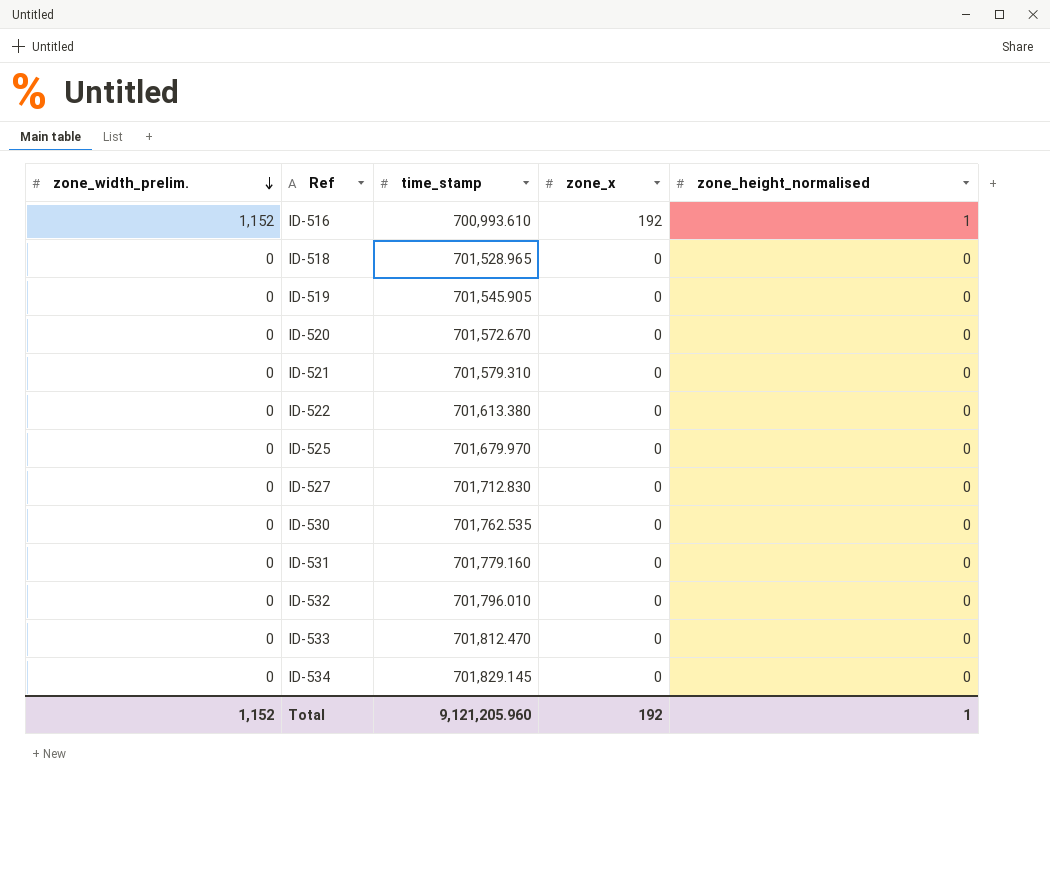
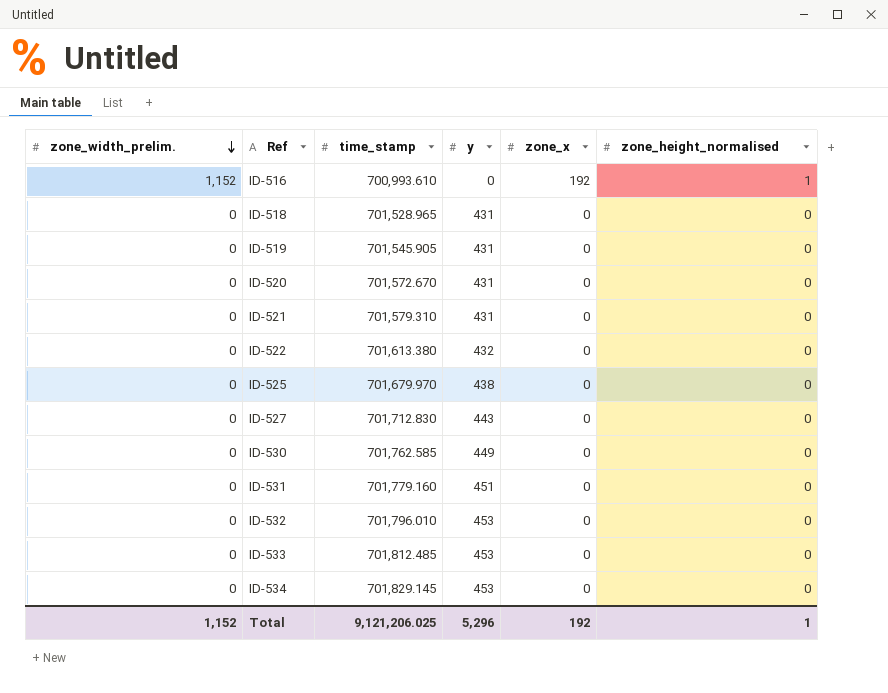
column y | position: none -> 4
ID-530 | time_stamp: 701,762.535 -> 701,762.585
ID-533 | time_stamp: 701,812.470 -> 701,812.485
Total | time_stamp: 9,121,205.960 -> 9,121,206.025

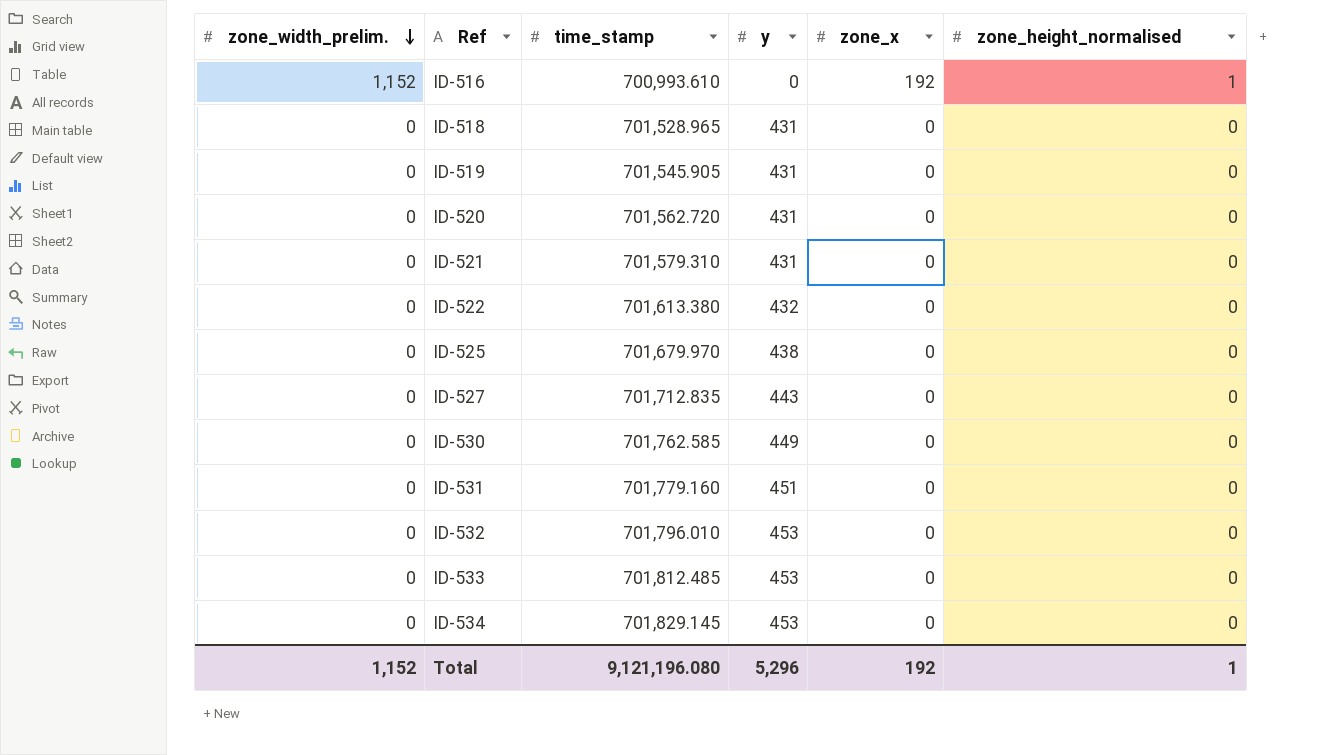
ID-520 | time_stamp: 701,572.670 -> 701,562.720
ID-527 | time_stamp: 701,712.830 -> 701,712.835
Total | time_stamp: 9,121,206.025 -> 9,121,196.080

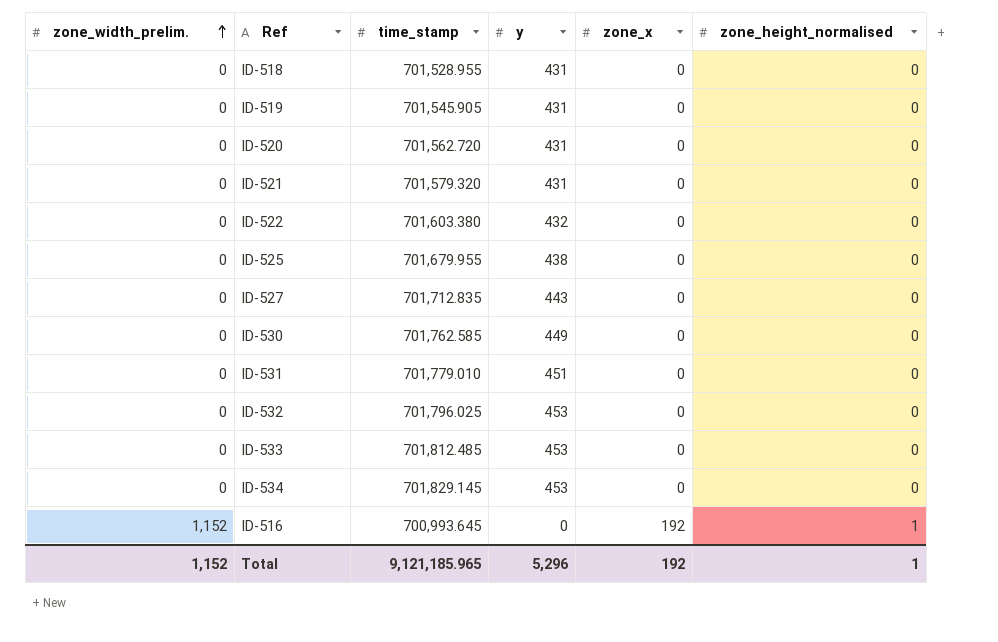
row order: zone_width_prelim. descending -> zone_width_prelim. ascending
ID-518 | time_stamp: 701,528.965 -> 701,528.955
ID-521 | time_stamp: 701,579.310 -> 701,579.320
ID-522 | time_stamp: 701,613.380 -> 701,603.380
ID-525 | time_stamp: 701,679.970 -> 701,679.955
ID-531 | time_stamp: 701,779.160 -> 701,779.010
ID-532 | time_stamp: 701,796.010 -> 701,796.025
ID-516 | time_stamp: 700,993.610 -> 700,993.645
Total | time_stamp: 9,121,196.080 -> 9,121,185.965

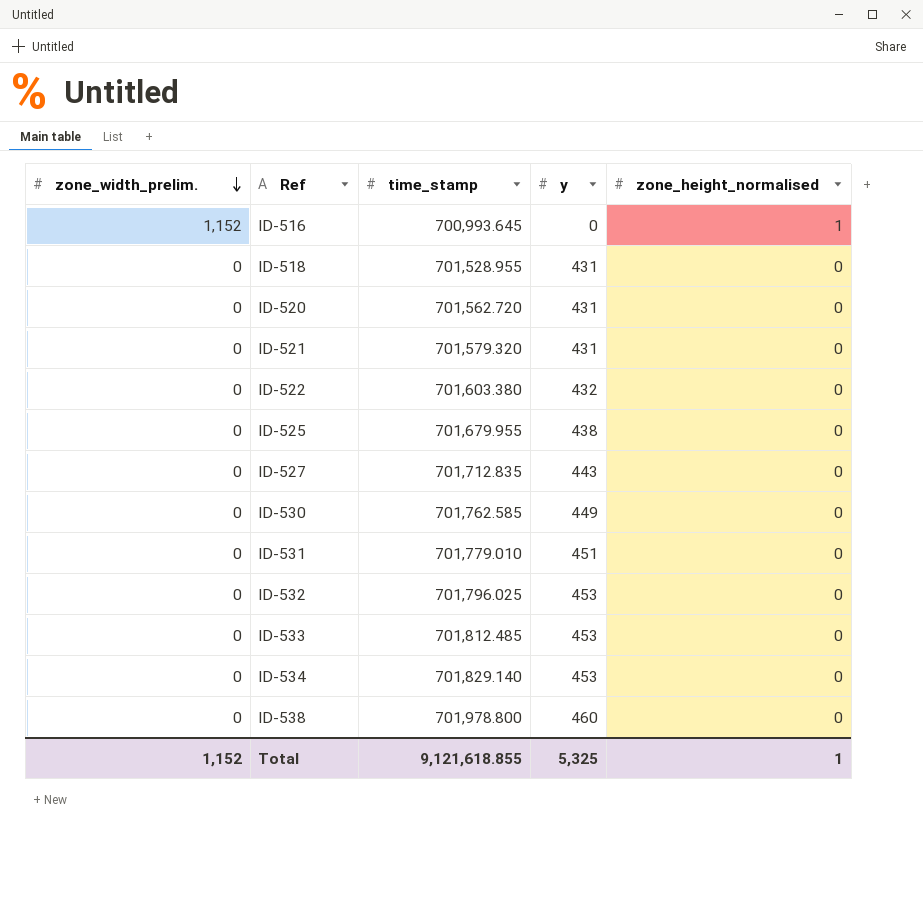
row order: zone_width_prelim. ascending -> zone_width_prelim. descending
column zone_x | position: 5 -> none
row ID-519: 0 | 701,545.905 | 431 | 0 | 0 -> none
ID-534 | time_stamp: 701,829.145 -> 701,829.140
row ID-538: none -> 0 | 701,978.800 | 460 | 0
Total | time_stamp: 9,121,185.965 -> 9,121,618.855
Total | y: 5,296 -> 5,325

